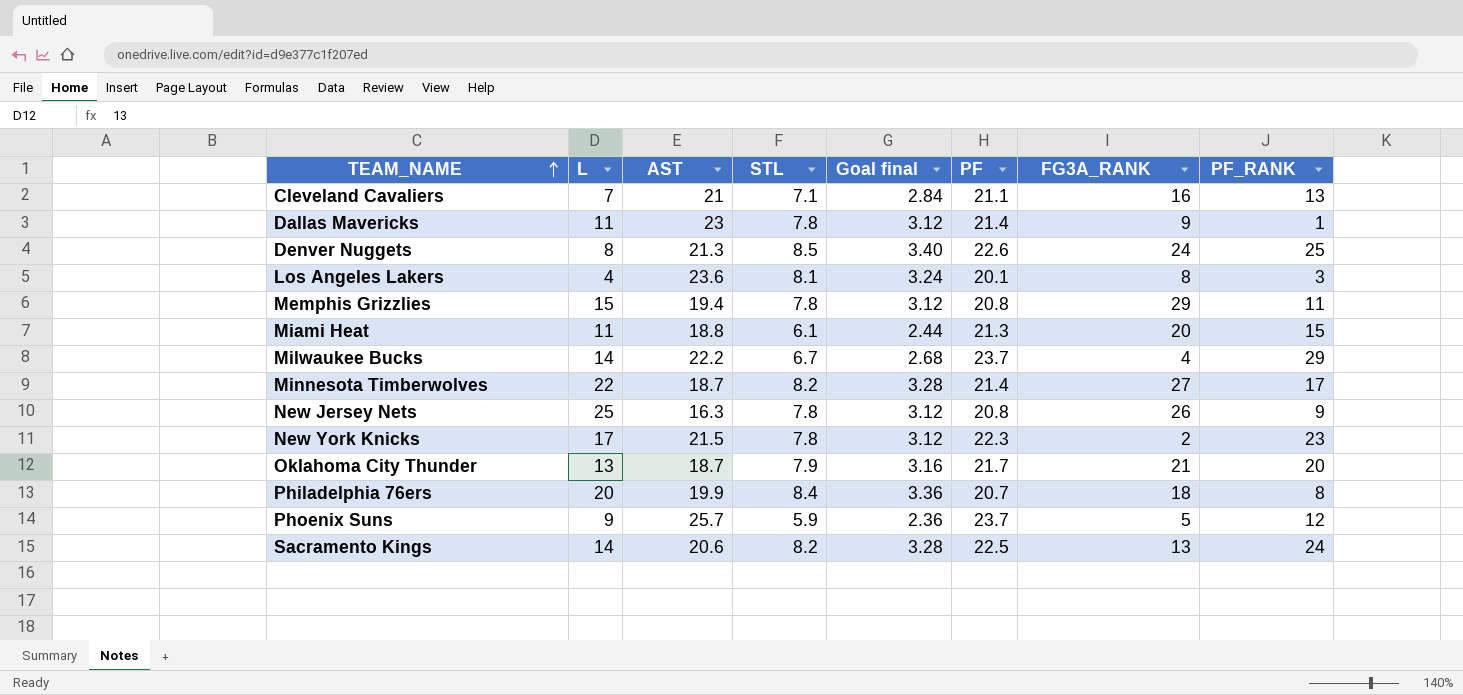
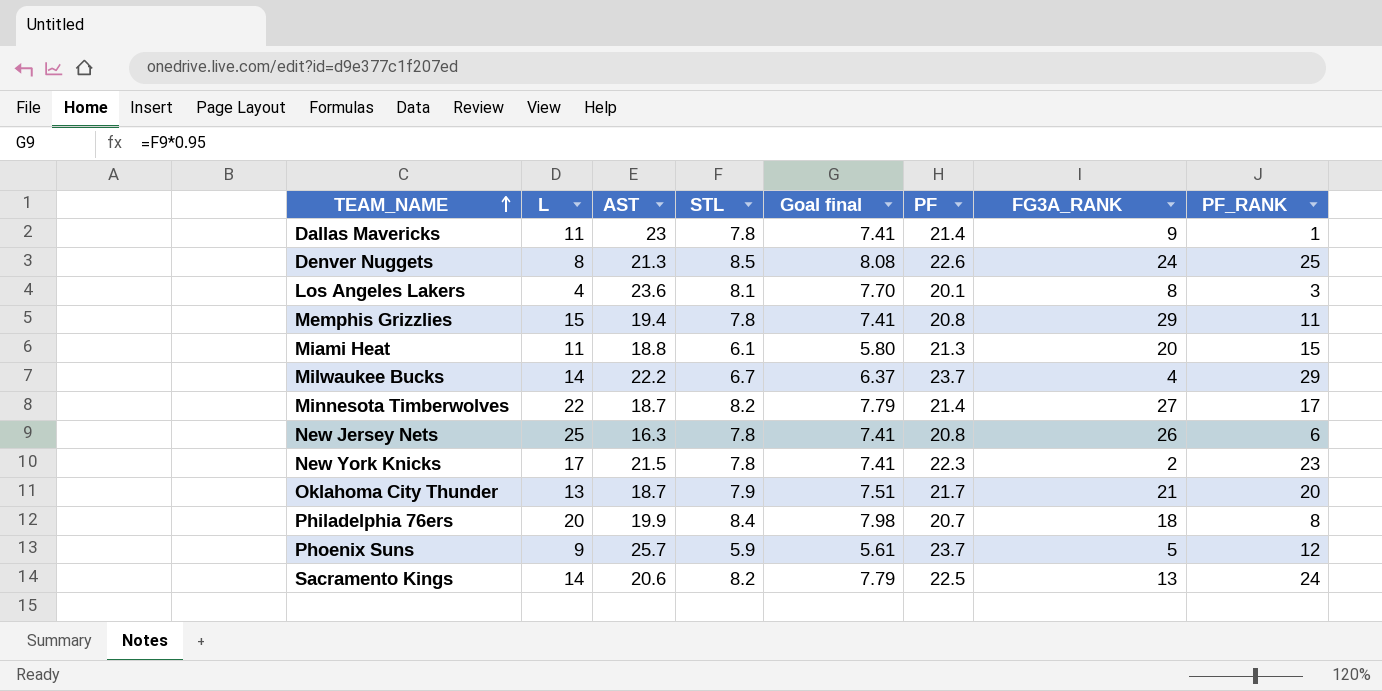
column Goal final | formula: [STL] * 0.4 -> [STL] * 0.95
row Cleveland Cavaliers: 7 | 21 | 7.1 | 2.84 | 21.1 | 16 | 13 -> none
New Jersey Nets | PF_RANK: 9 -> 6

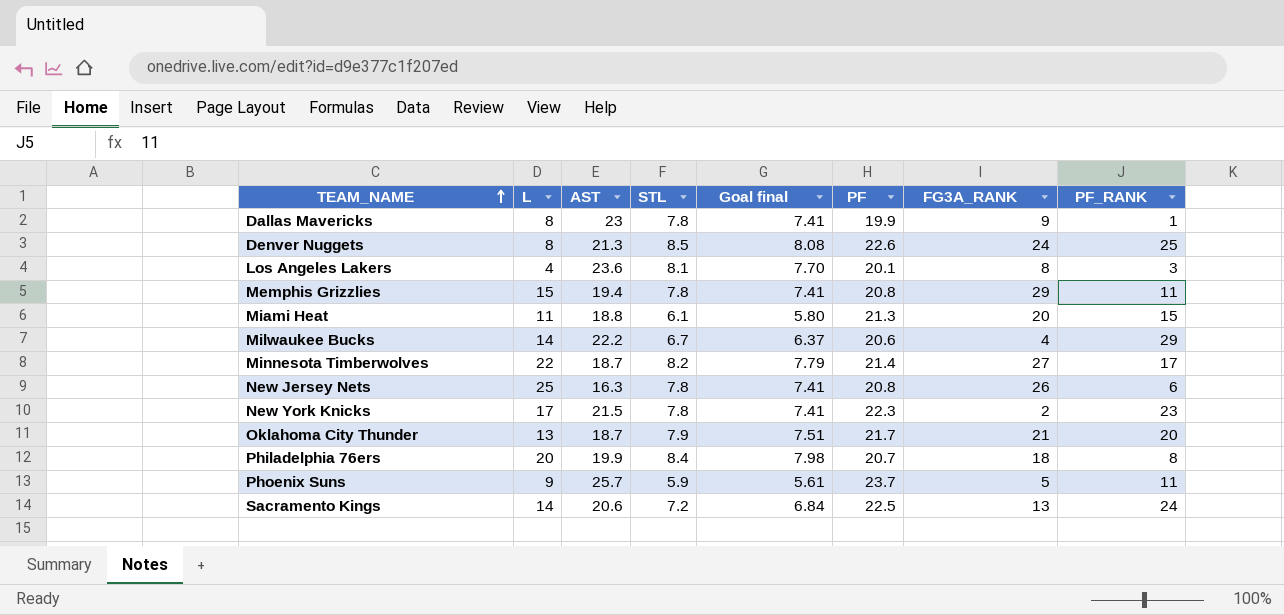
Dallas Mavericks | L: 11 -> 8
Dallas Mavericks | PF: 21.4 -> 19.9
Milwaukee Bucks | PF: 23.7 -> 20.6
Phoenix Suns | PF_RANK: 12 -> 11
Sacramento Kings | STL: 8.2 -> 7.2
Sacramento Kings | Goal final: 7.79 -> 6.84

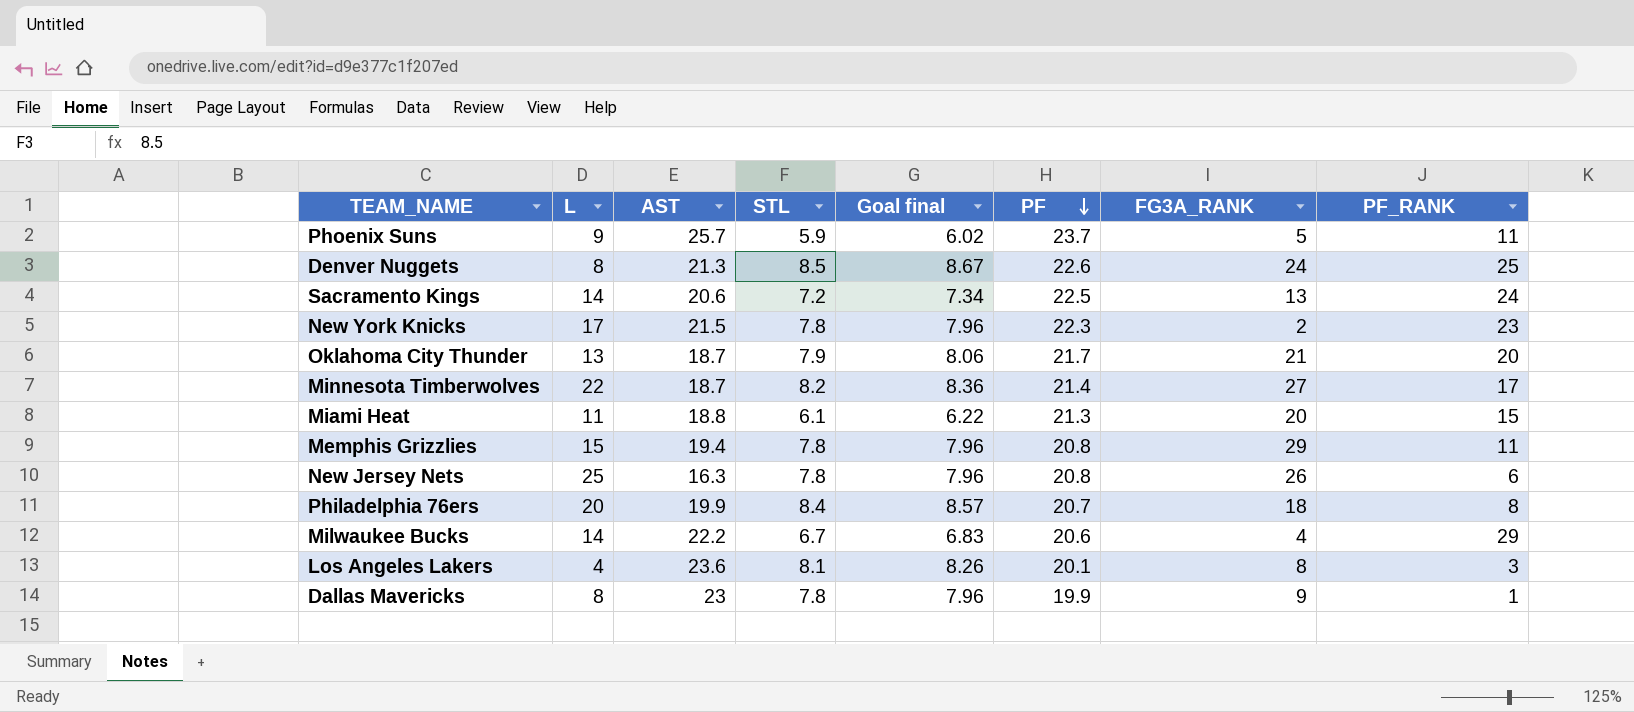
row order: TEAM_NAME ascending -> PF descending
column Goal final | formula: [STL] * 0.95 -> [STL] * 1.02

